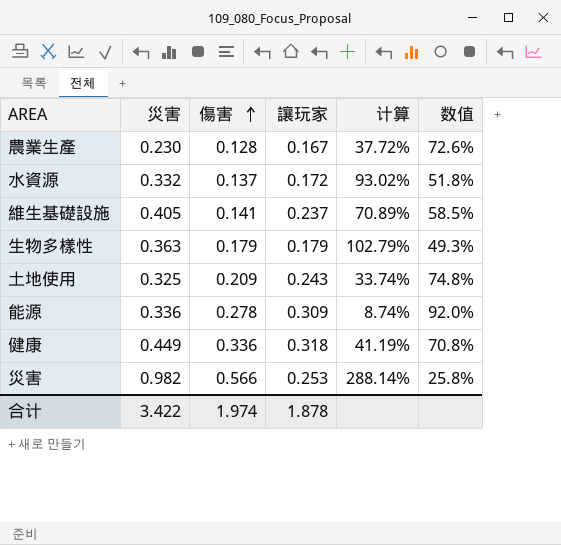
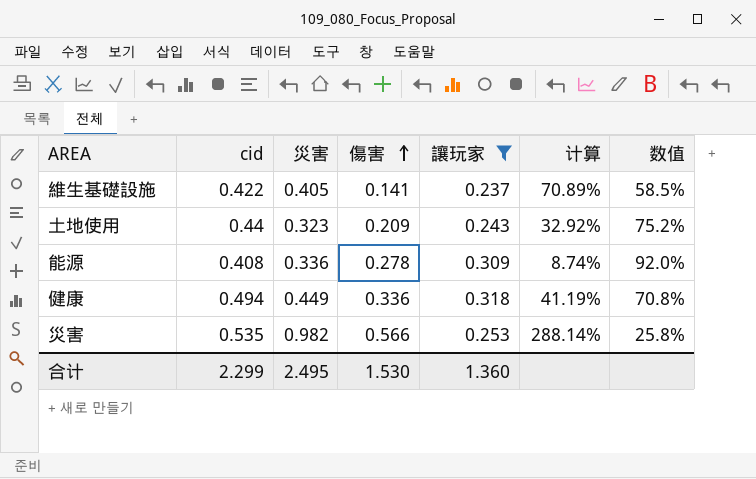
filter: none -> 讓玩家 >= 0.237
column cid | position: none -> 2
土地使用 | 災害: 0.325 -> 0.323
土地使用 | 计算: 33.74% -> 32.92%
土地使用 | 数值: 74.8% -> 75.2%
合计 | 災害: 3.422 -> 2.495
合计 | 傷害: 1.974 -> 1.530
合计 | 讓玩家: 1.878 -> 1.360

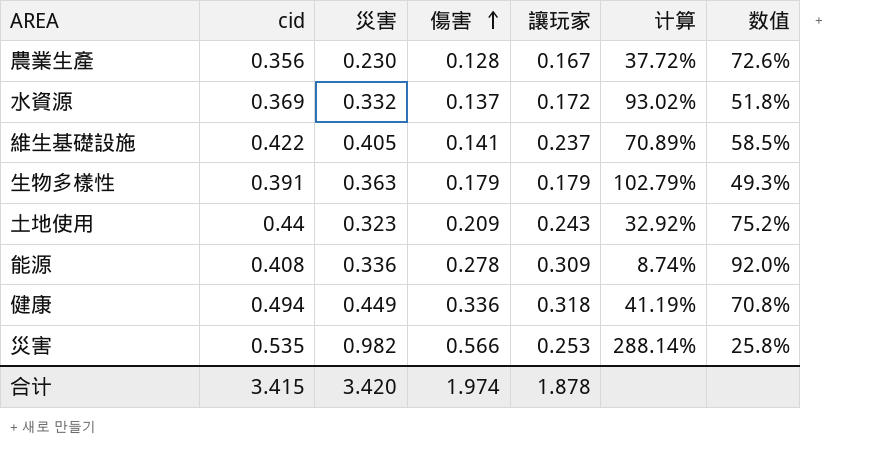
filter: 讓玩家 >= 0.237 -> none
合计 | cid: 2.299 -> 3.415
合计 | 災害: 2.495 -> 3.420
合计 | 傷害: 1.530 -> 1.974
合计 | 讓玩家: 1.360 -> 1.878

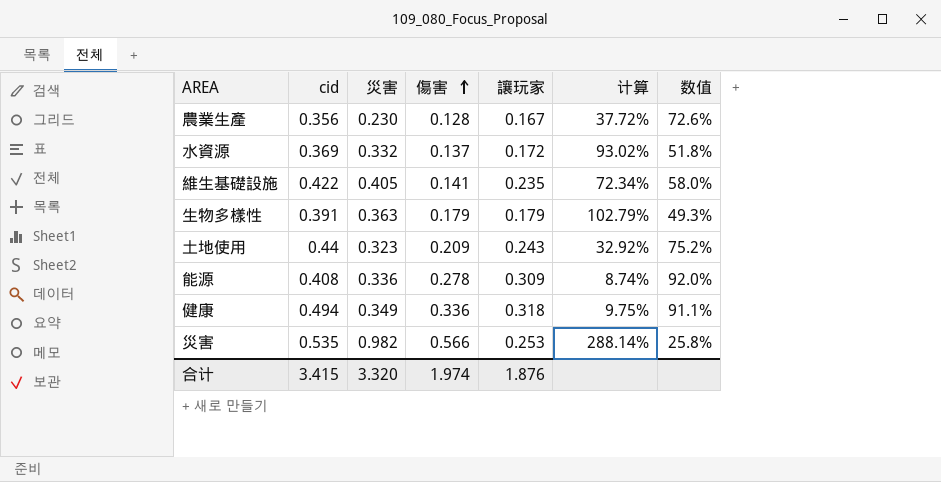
維生基礎設施 | 讓玩家: 0.237 -> 0.235
維生基礎設施 | 计算: 70.89% -> 72.34%
維生基礎設施 | 数值: 58.5% -> 58.0%
健康 | 災害: 0.449 -> 0.349
健康 | 计算: 41.19% -> 9.75%
健康 | 数值: 70.8% -> 91.1%
合计 | 災害: 3.420 -> 3.320
合计 | 讓玩家: 1.878 -> 1.876

